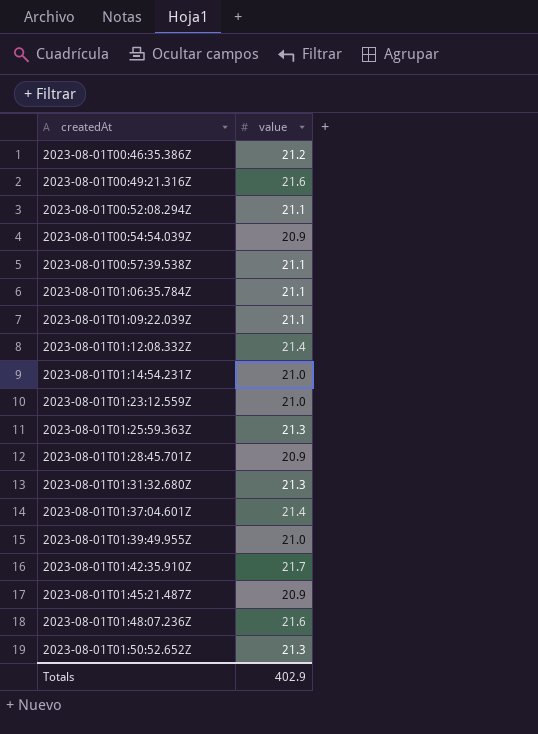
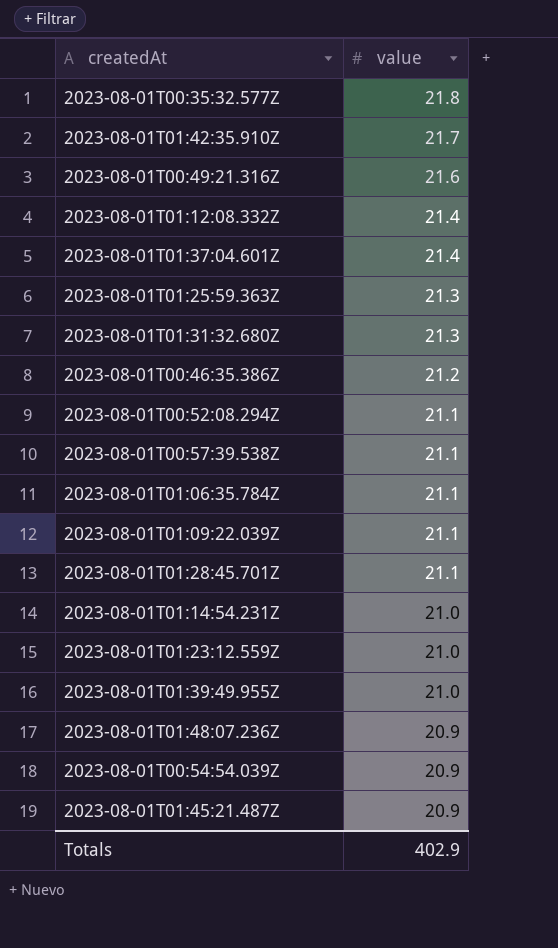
row order: createdAt ascending -> value descending
row 2023-08-01T01:50:52.652Z: 21.3 -> none
row 2023-08-01T00:35:32.577Z: none -> 21.8
2023-08-01T01:28:45.701Z | value: 20.9 -> 21.1
2023-08-01T01:48:07.236Z | value: 21.6 -> 20.9

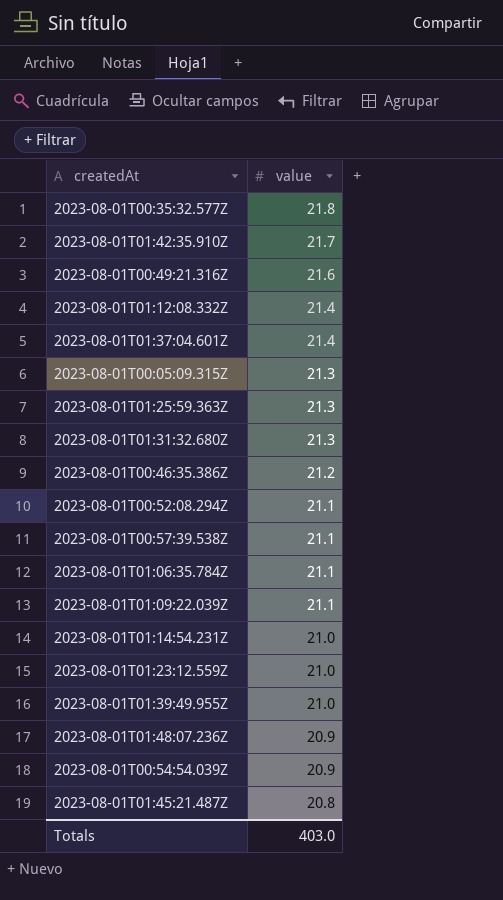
row 2023-08-01T01:28:45.701Z: 21.1 -> none
row 2023-08-01T00:05:09.315Z: none -> 21.3
2023-08-01T01:45:21.487Z | value: 20.9 -> 20.8
Totals | value: 402.9 -> 403.0

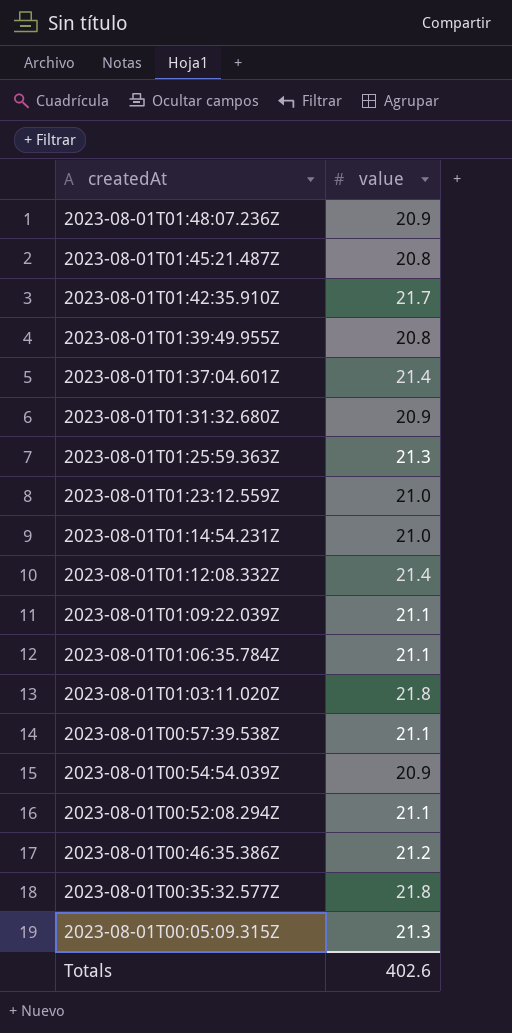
row order: value descending -> createdAt descending
row 2023-08-01T00:49:21.316Z: 21.6 -> none
2023-08-01T01:39:49.955Z | value: 21.0 -> 20.8
2023-08-01T01:31:32.680Z | value: 21.3 -> 20.9
row 2023-08-01T01:03:11.020Z: none -> 21.8
Totals | value: 403.0 -> 402.6

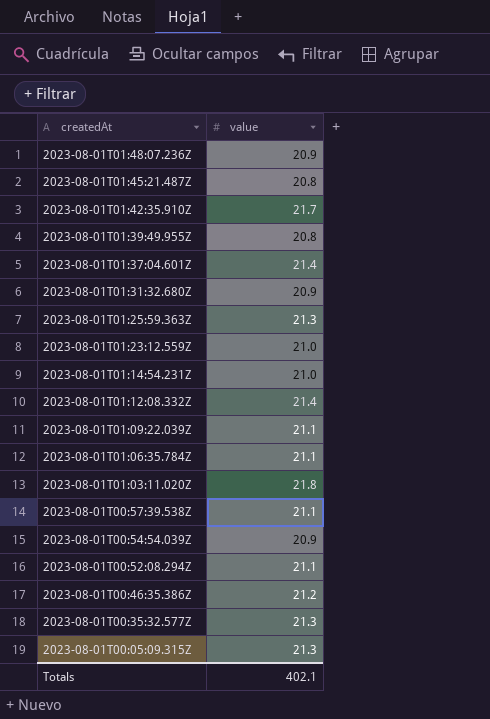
2023-08-01T00:35:32.577Z | value: 21.8 -> 21.3
Totals | value: 402.6 -> 402.1

